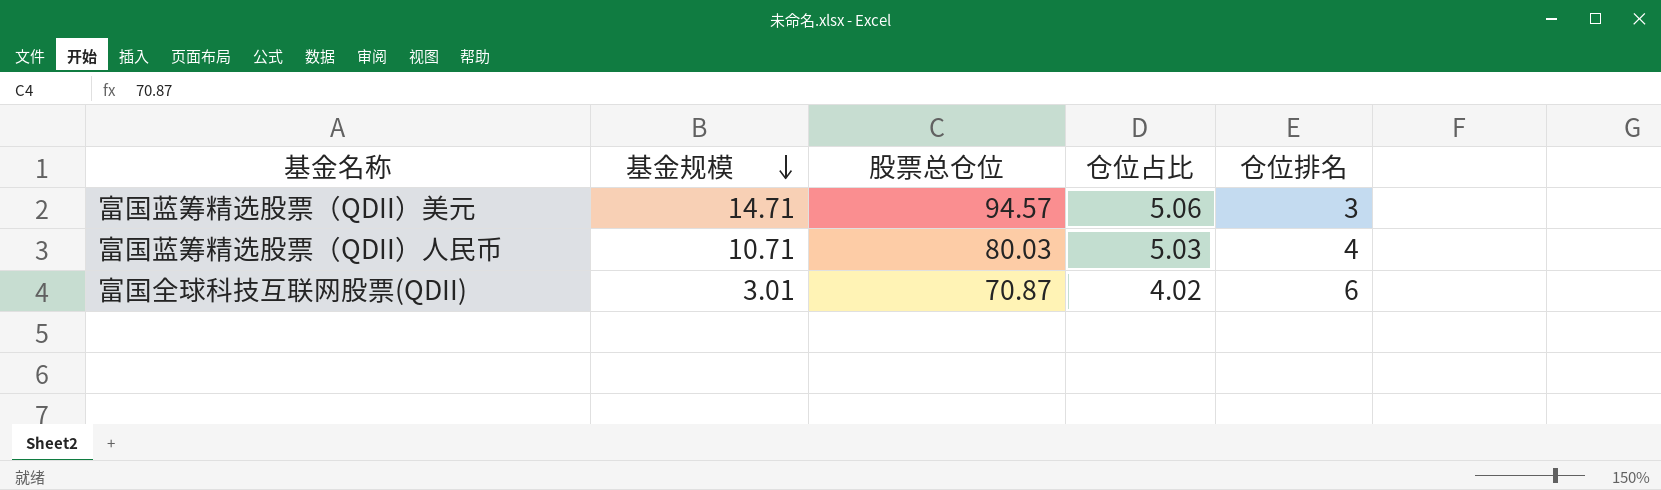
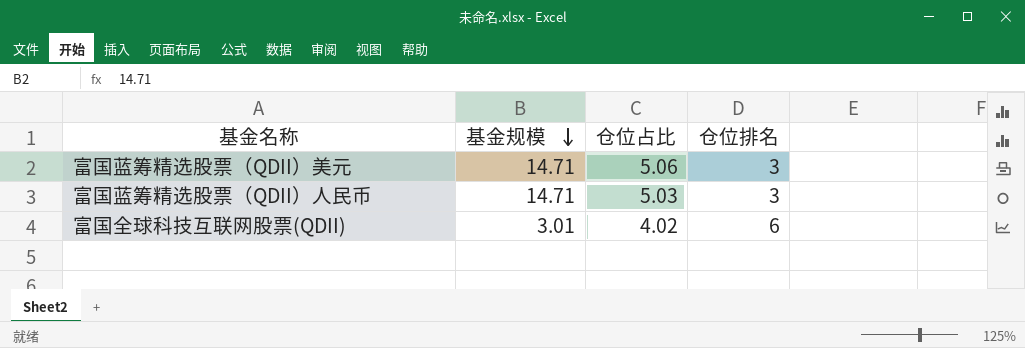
column 股票总仓位 | position: 3 -> none
富国蓝筹精选股票（QDII）人民币 | 基金规模: 10.71 -> 14.71
富国蓝筹精选股票（QDII）人民币 | 仓位排名: 4 -> 3

